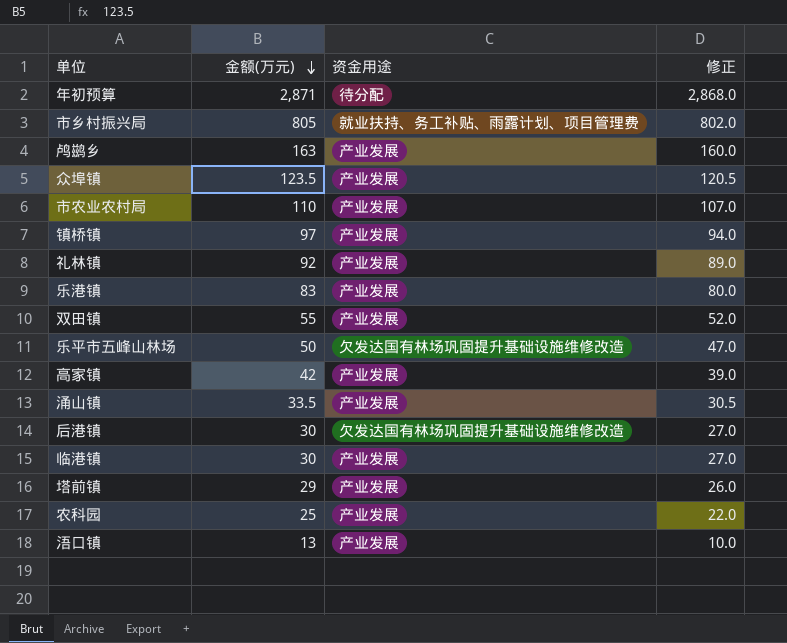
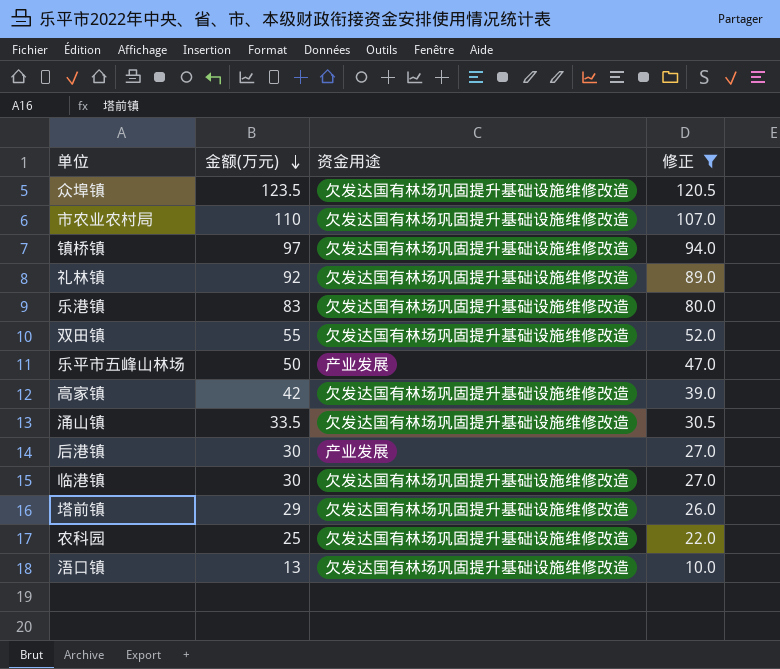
filter: none -> 修正 <= 120.5
众埠镇 | 资金用途: 产业发展 -> 欠发达国有林场巩固提升基础设施维修改造
市农业农村局 | 资金用途: 产业发展 -> 欠发达国有林场巩固提升基础设施维修改造
镇桥镇 | 资金用途: 产业发展 -> 欠发达国有林场巩固提升基础设施维修改造
礼林镇 | 资金用途: 产业发展 -> 欠发达国有林场巩固提升基础设施维修改造
乐港镇 | 资金用途: 产业发展 -> 欠发达国有林场巩固提升基础设施维修改造
双田镇 | 资金用途: 产业发展 -> 欠发达国有林场巩固提升基础设施维修改造
乐平市五峰山林场 | 资金用途: 欠发达国有林场巩固提升基础设施维修改造 -> 产业发展
高家镇 | 资金用途: 产业发展 -> 欠发达国有林场巩固提升基础设施维修改造
涌山镇 | 资金用途: 产业发展 -> 欠发达国有林场巩固提升基础设施维修改造
后港镇 | 资金用途: 欠发达国有林场巩固提升基础设施维修改造 -> 产业发展
临港镇 | 资金用途: 产业发展 -> 欠发达国有林场巩固提升基础设施维修改造
塔前镇 | 资金用途: 产业发展 -> 欠发达国有林场巩固提升基础设施维修改造
农科园 | 资金用途: 产业发展 -> 欠发达国有林场巩固提升基础设施维修改造
浯口镇 | 资金用途: 产业发展 -> 欠发达国有林场巩固提升基础设施维修改造

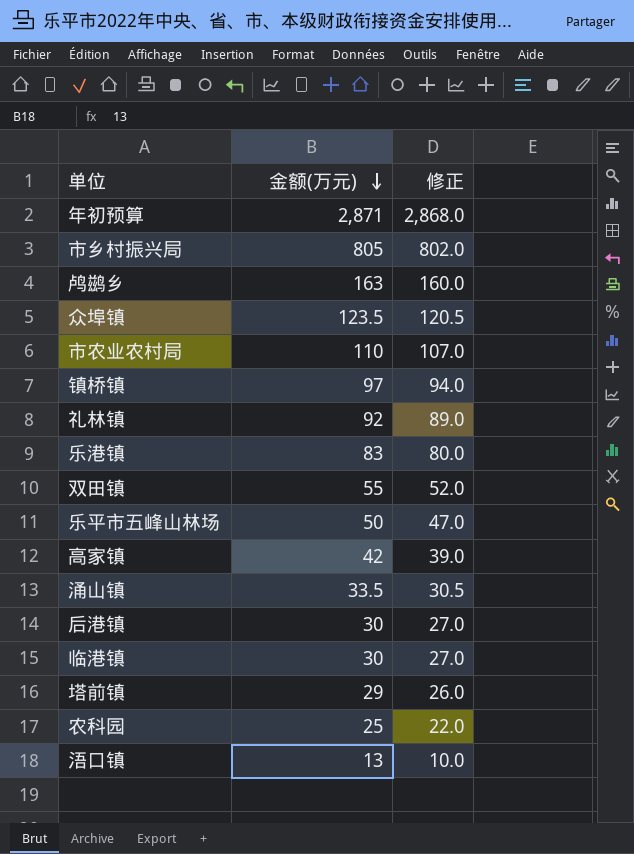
filter: 修正 <= 120.5 -> none
column 资金用途 | position: 3 -> none

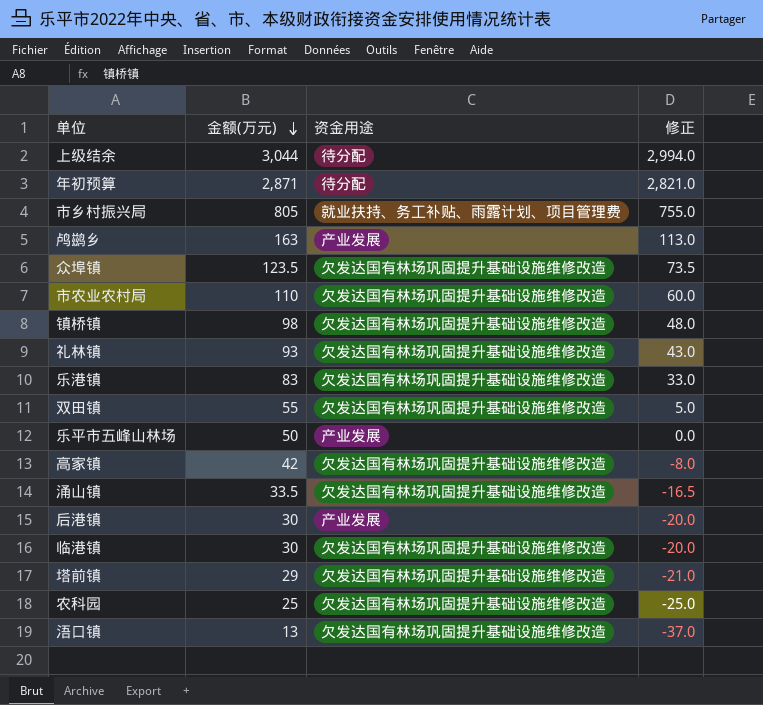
column 资金用途 | position: none -> 3
column 修正 | formula: [金额(万元)] - 3 -> [金额(万元)] - 50
row 上级结余: none -> 3,044 | 待分配 | 2,994.0
镇桥镇 | 金额(万元): 97 -> 98
礼林镇 | 金额(万元): 92 -> 93

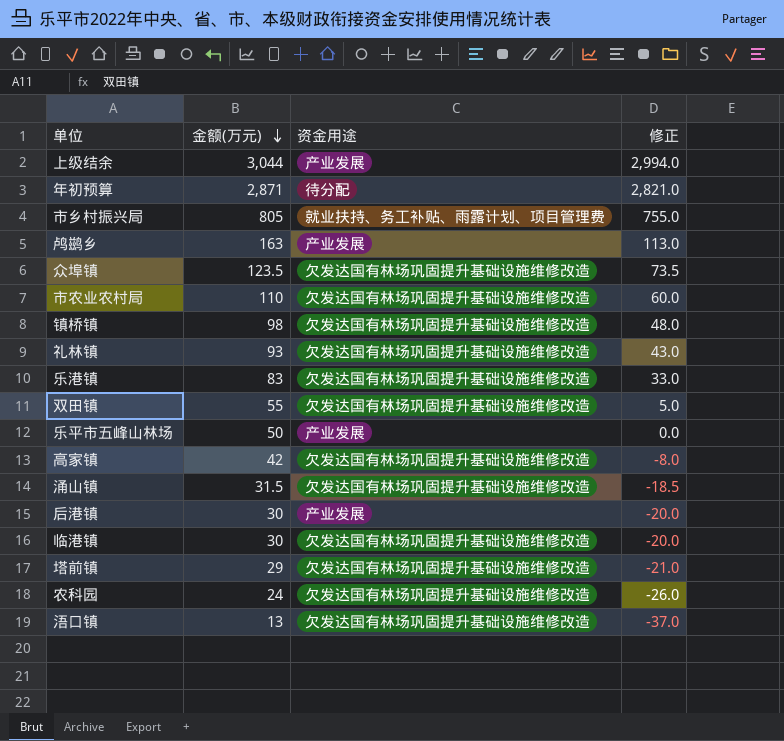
上级结余 | 资金用途: 待分配 -> 产业发展
涌山镇 | 金额(万元): 33.5 -> 31.5
涌山镇 | 修正: -16.5 -> -18.5
农科园 | 金额(万元): 25 -> 24
农科园 | 修正: -25.0 -> -26.0

